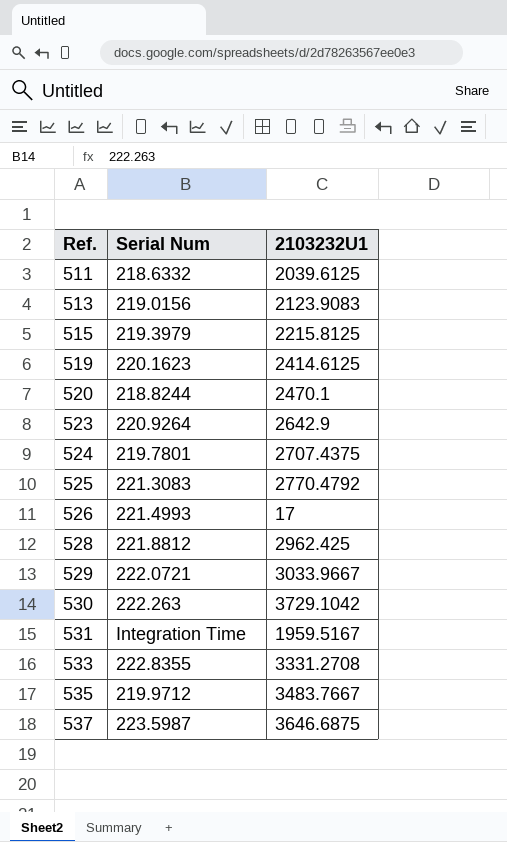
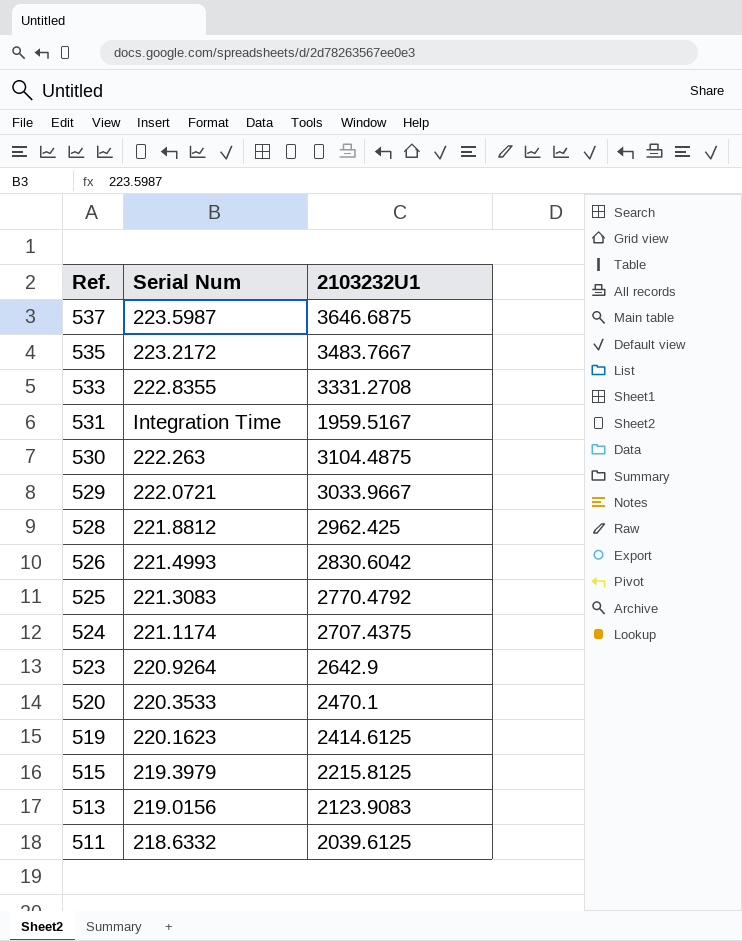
row order: Ref. ascending -> Ref. descending
535 | Serial Num: 219.9712 -> 223.2172
530 | 2103232U1: 3729.1042 -> 3104.4875
526 | 2103232U1: 17 -> 2830.6042
524 | Serial Num: 219.7801 -> 221.1174
520 | Serial Num: 218.8244 -> 220.3533

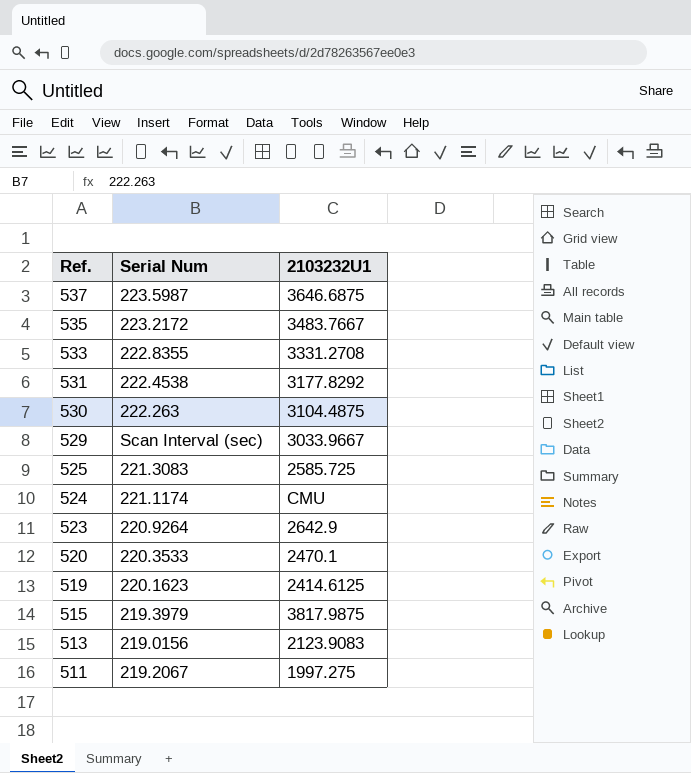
row 528: 221.8812 | 2962.425 -> none
row 526: 221.4993 | 2830.6042 -> none
531 | Serial Num: Integration Time -> 222.4538
531 | 2103232U1: 1959.5167 -> 3177.8292
529 | Serial Num: 222.0721 -> Scan Interval (sec)
525 | 2103232U1: 2770.4792 -> 2585.725
524 | 2103232U1: 2707.4375 -> CMU
515 | 2103232U1: 2215.8125 -> 3817.9875
511 | Serial Num: 218.6332 -> 219.2067
511 | 2103232U1: 2039.6125 -> 1997.275

